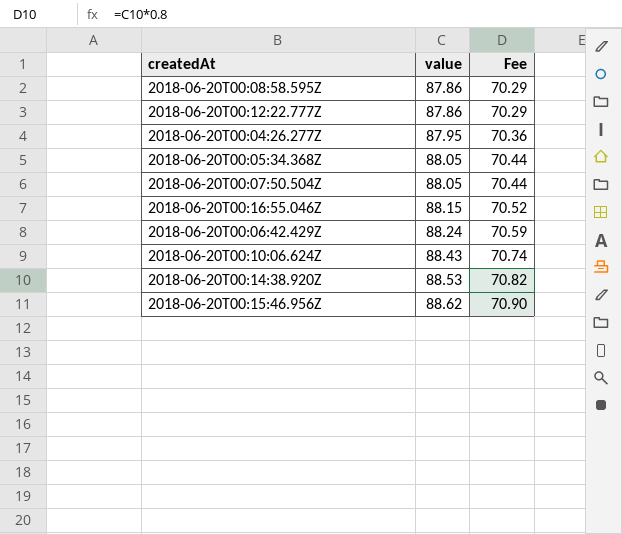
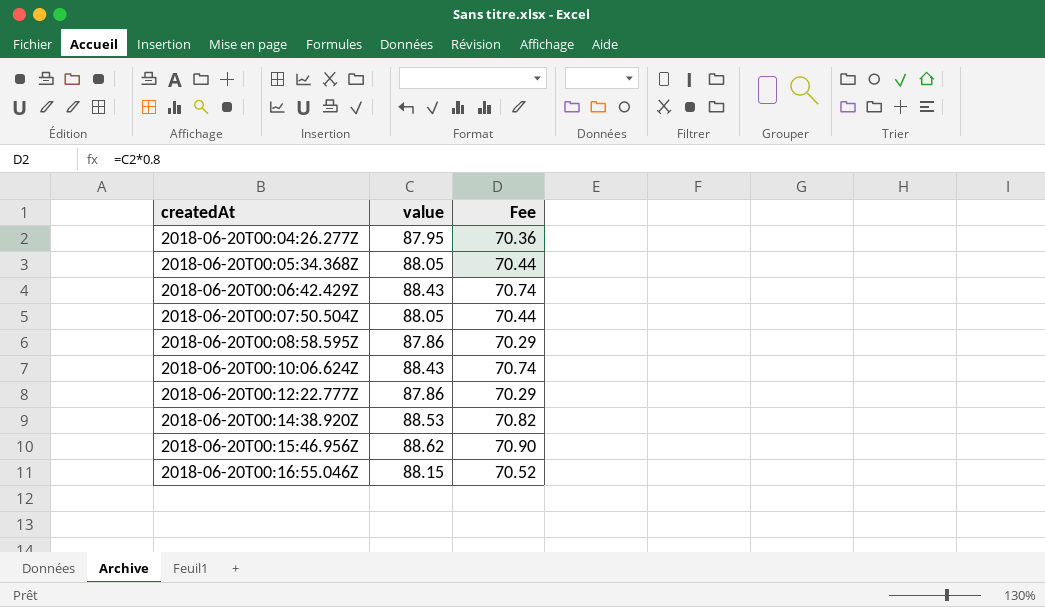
row order: value ascending -> createdAt ascending
2018-06-20T00:06:42.429Z | value: 88.24 -> 88.43
2018-06-20T00:06:42.429Z | Fee: 70.59 -> 70.74

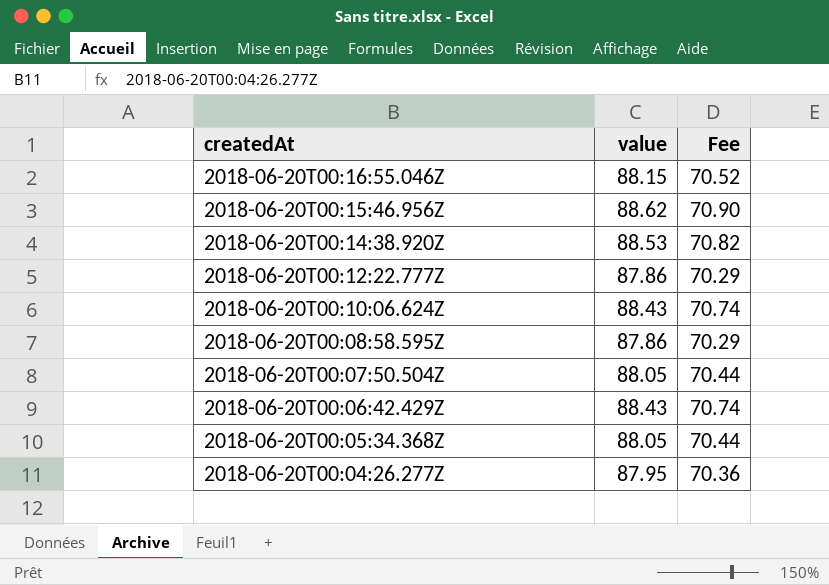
row order: createdAt ascending -> createdAt descending

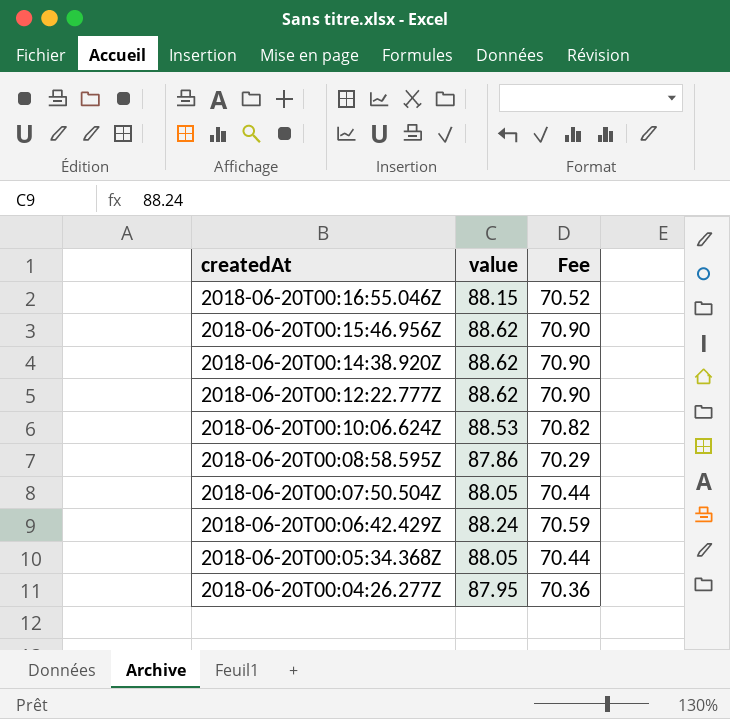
2018-06-20T00:14:38.920Z | value: 88.53 -> 88.62
2018-06-20T00:14:38.920Z | Fee: 70.82 -> 70.90
2018-06-20T00:12:22.777Z | value: 87.86 -> 88.62
2018-06-20T00:12:22.777Z | Fee: 70.29 -> 70.90
2018-06-20T00:10:06.624Z | value: 88.43 -> 88.53
2018-06-20T00:10:06.624Z | Fee: 70.74 -> 70.82
2018-06-20T00:06:42.429Z | value: 88.43 -> 88.24
2018-06-20T00:06:42.429Z | Fee: 70.74 -> 70.59

